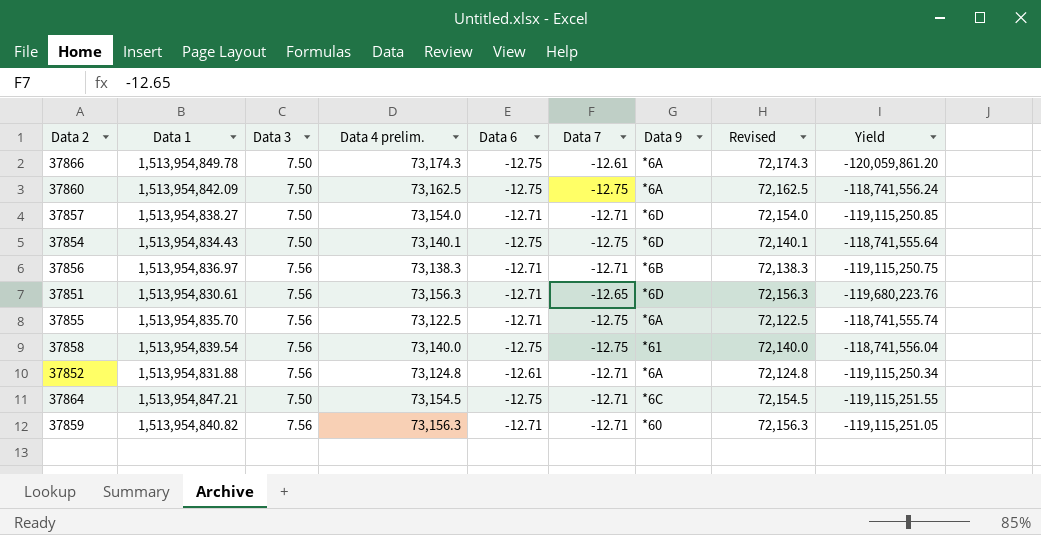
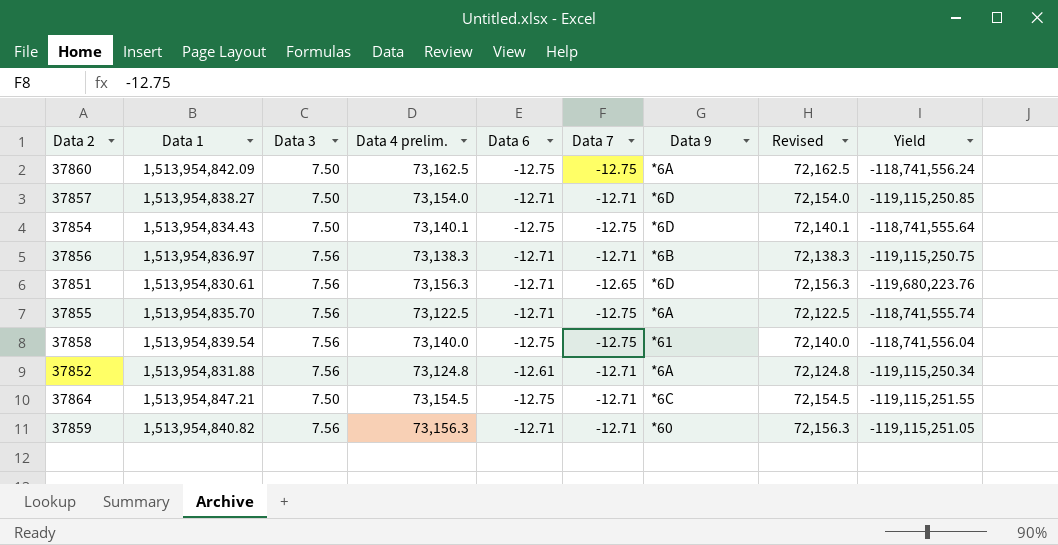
row 37866: 1,513,954,849.78 | 7.50 | 73,174.3 | -12.75 | -12.61 | *6A | 72,174.3 | -120,059,861.20 -> none

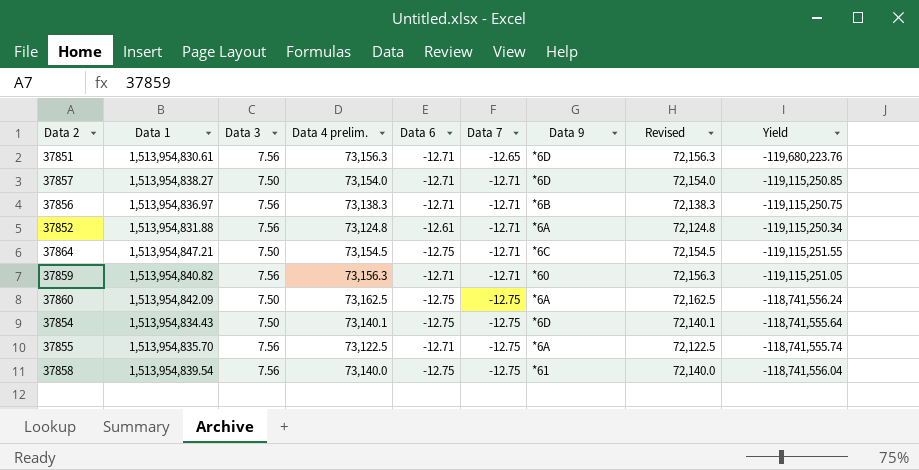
row order: none -> Data 7 descending

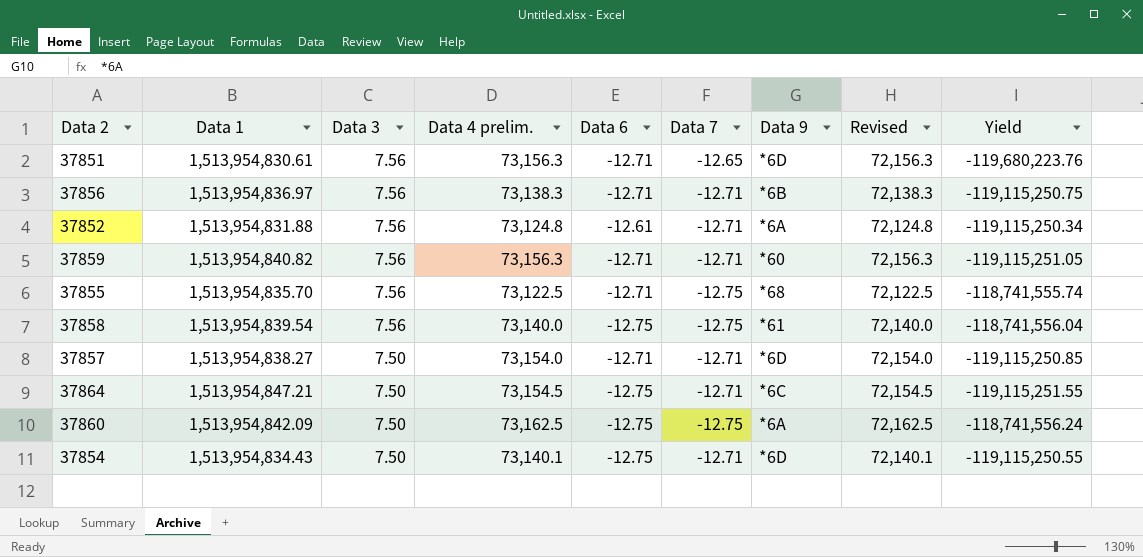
row order: Data 7 descending -> Data 3 descending
37855 | Data 9: *6A -> *68
37854 | Data 7: -12.75 -> -12.71
37854 | Yield: -118,741,555.64 -> -119,115,250.55

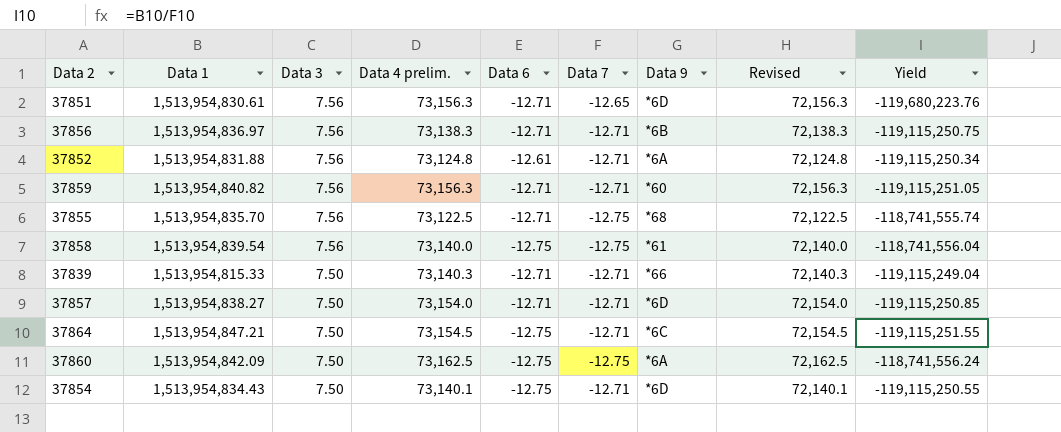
row 37839: none -> 1,513,954,815.33 | 7.50 | 73,140.3 | -12.71 | -12.71 | *66 | 72,140.3 | -119,115,249.04

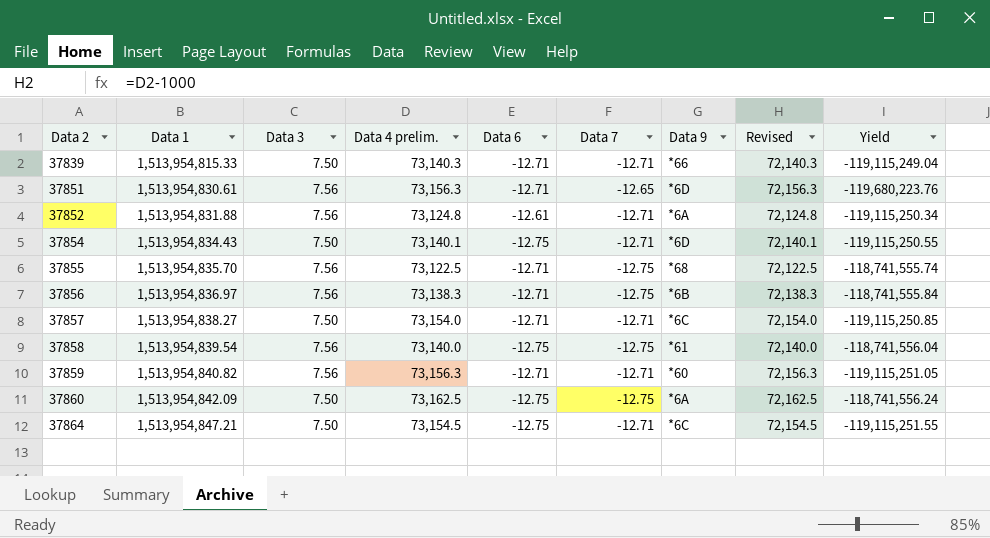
row order: Data 3 descending -> Data 2 ascending
37856 | Data 7: -12.71 -> -12.75
37856 | Yield: -119,115,250.75 -> -118,741,555.84
37857 | Data 9: *6D -> *6C

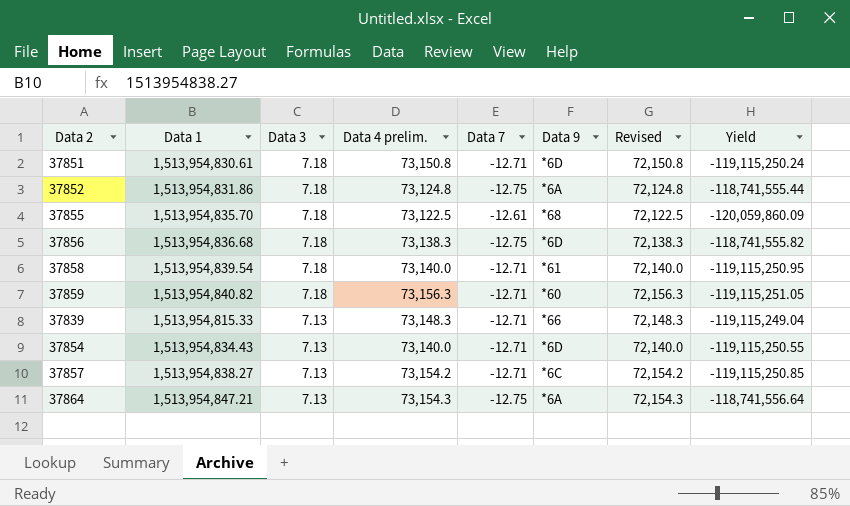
row order: Data 2 ascending -> Data 3 descending
column Data 6 | position: 5 -> none
row 37860: 1,513,954,842.09 | 7.50 | 73,162.5 | -12.75 | -12.75 | *6A | 72,162.5 | -118,741,556.24 -> none
37851 | Data 3: 7.56 -> 7.18
37851 | Data 4 prelim.: 73,156.3 -> 73,150.8
37851 | Data 7: -12.65 -> -12.71
37851 | Revised: 72,156.3 -> 72,150.8
37851 | Yield: -119,680,223.76 -> -119,115,250.24
37852 | Data 1: 1,513,954,831.88 -> 1,513,954,831.86
37852 | Data 3: 7.56 -> 7.18
37852 | Data 7: -12.71 -> -12.75
37852 | Yield: -119,115,250.34 -> -118,741,555.44
37855 | Data 3: 7.56 -> 7.18
37855 | Data 7: -12.75 -> -12.61
37855 | Yield: -118,741,555.74 -> -120,059,860.09
37856 | Data 1: 1,513,954,836.97 -> 1,513,954,836.68
37856 | Data 3: 7.56 -> 7.18
37856 | Data 9: *6B -> *6D
37856 | Yield: -118,741,555.84 -> -118,741,555.82
37858 | Data 3: 7.56 -> 7.18
37858 | Data 7: -12.75 -> -12.71
37858 | Yield: -118,741,556.04 -> -119,115,250.95
37859 | Data 3: 7.56 -> 7.18
37839 | Data 3: 7.50 -> 7.13
37839 | Data 4 prelim.: 73,140.3 -> 73,148.3
37839 | Revised: 72,140.3 -> 72,148.3
37854 | Data 3: 7.50 -> 7.13
37854 | Data 4 prelim.: 73,140.1 -> 73,140.0
37854 | Revised: 72,140.1 -> 72,140.0
37857 | Data 3: 7.50 -> 7.13
37857 | Data 4 prelim.: 73,154.0 -> 73,154.2
37857 | Revised: 72,154.0 -> 72,154.2
37864 | Data 3: 7.50 -> 7.13
37864 | Data 4 prelim.: 73,154.5 -> 73,154.3
37864 | Data 7: -12.71 -> -12.75
37864 | Data 9: *6C -> *6A
37864 | Revised: 72,154.5 -> 72,154.3
37864 | Yield: -119,115,251.55 -> -118,741,556.64

